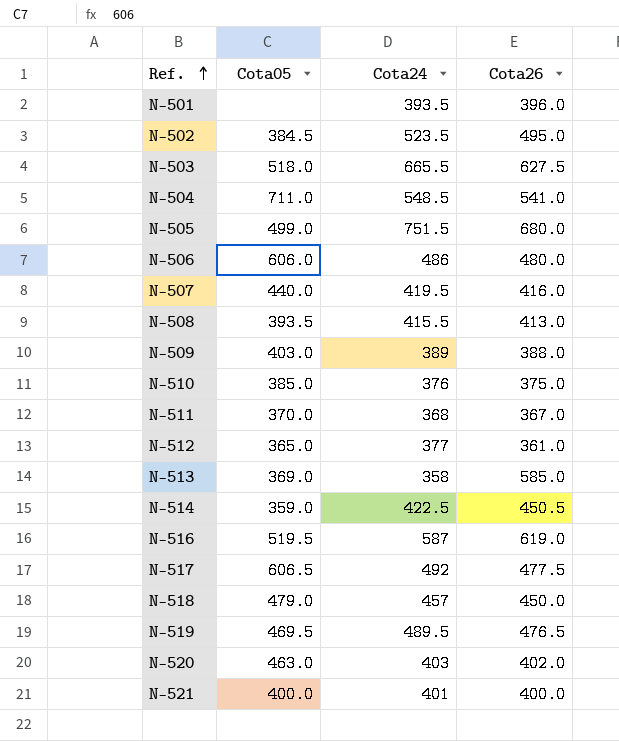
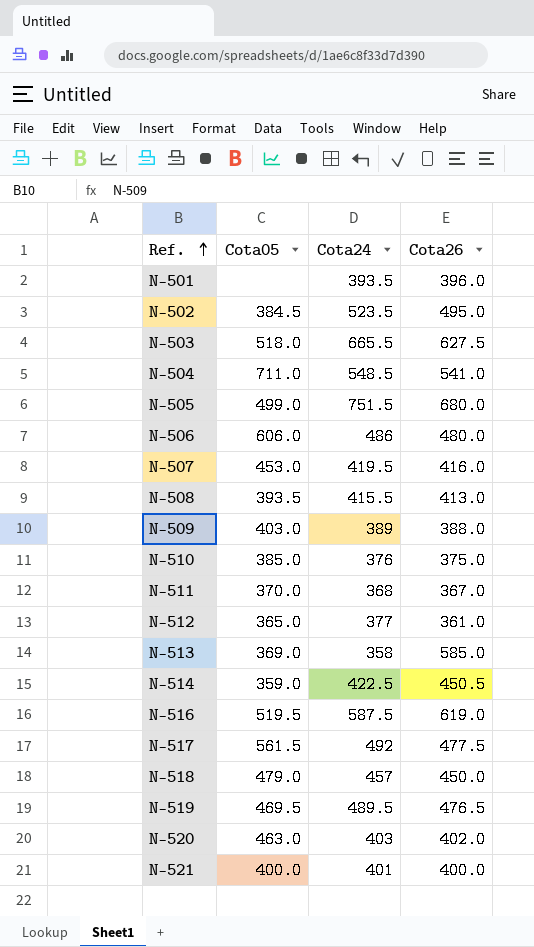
N-507 | Cota05: 440.0 -> 453.0
N-516 | Cota24: 587 -> 587.5
N-517 | Cota05: 606.5 -> 561.5

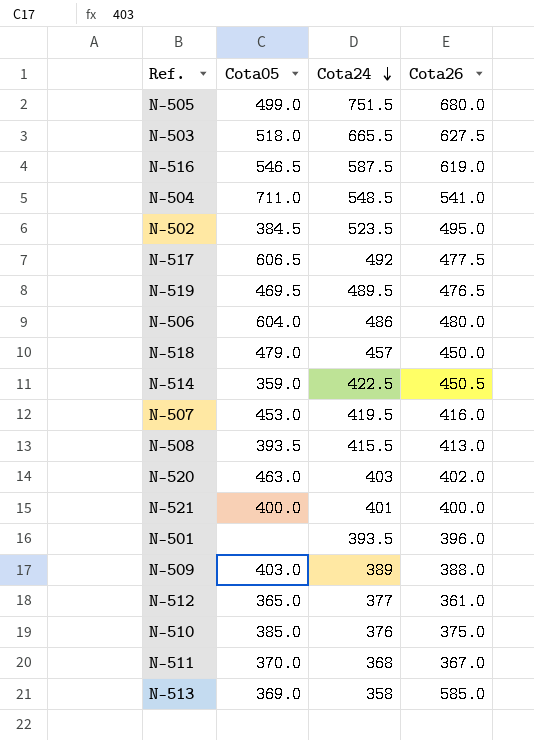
row order: Ref. ascending -> Cota24 descending
N-516 | Cota05: 519.5 -> 546.5
N-517 | Cota05: 561.5 -> 606.5
N-506 | Cota05: 606.0 -> 604.0

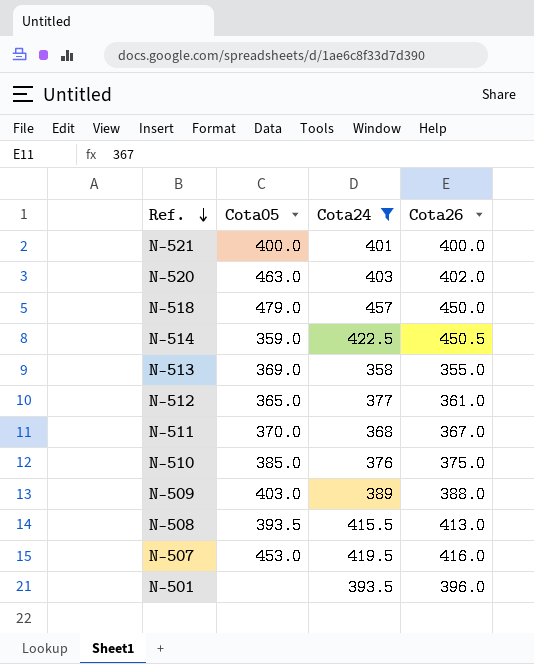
filter: none -> Cota24 <= 457
row order: Cota24 descending -> Ref. descending
N-513 | Cota26: 585.0 -> 355.0

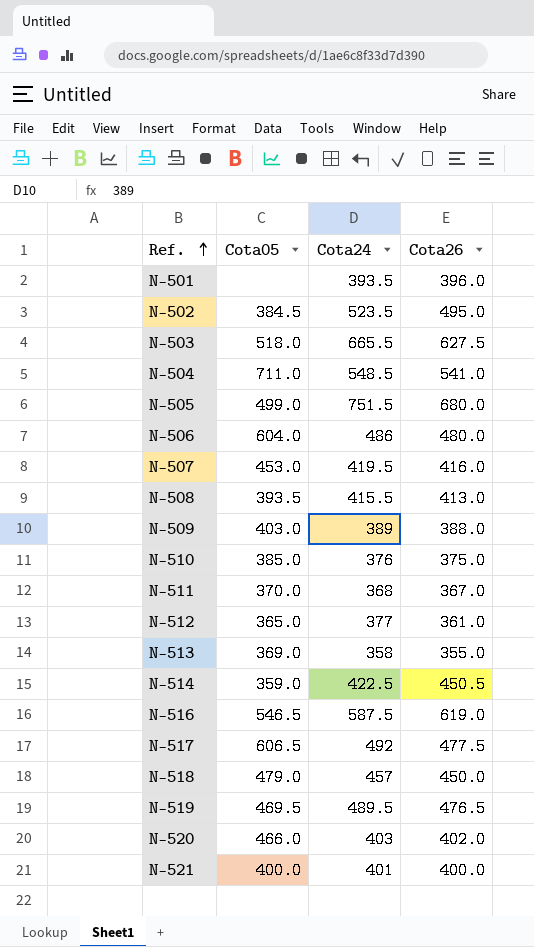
filter: Cota24 <= 457 -> none
row order: Ref. descending -> Ref. ascending
N-520 | Cota05: 463.0 -> 466.0

